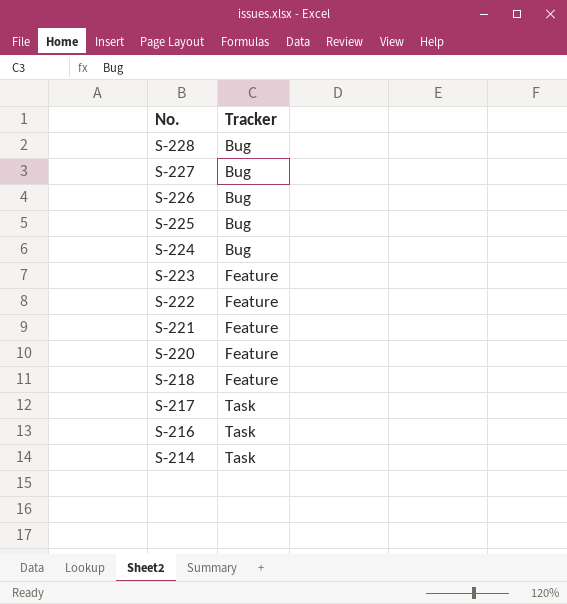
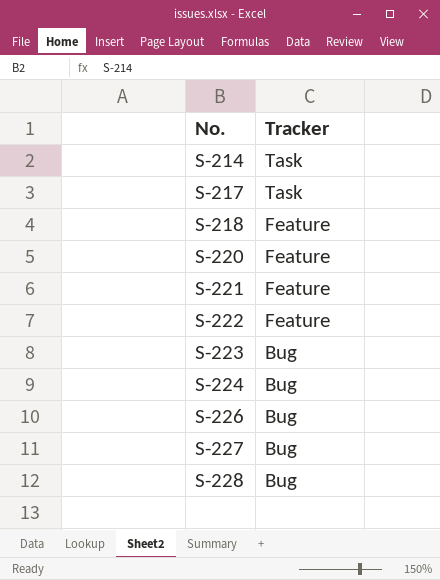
row order: No. descending -> No. ascending
row S-225: Bug -> none
row S-216: Task -> none
S-223 | Tracker: Feature -> Bug

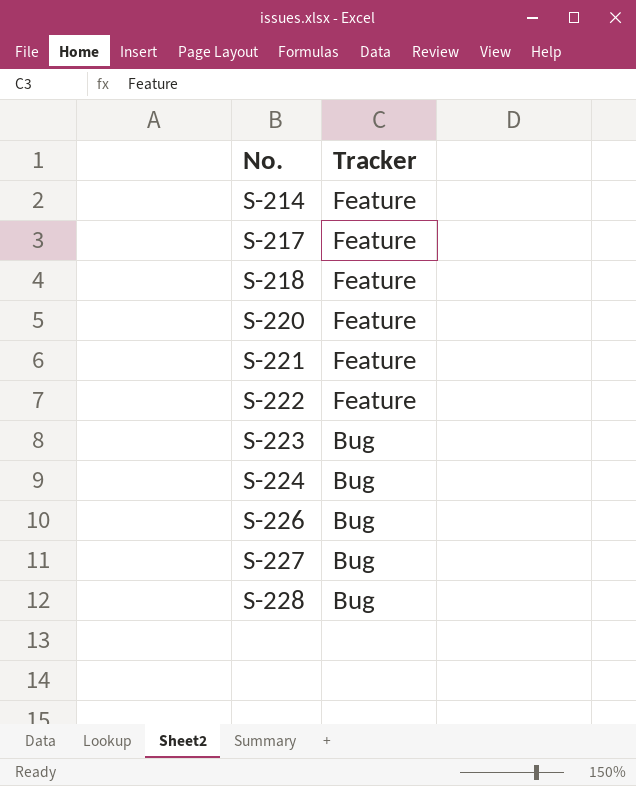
S-214 | Tracker: Task -> Feature
S-217 | Tracker: Task -> Feature

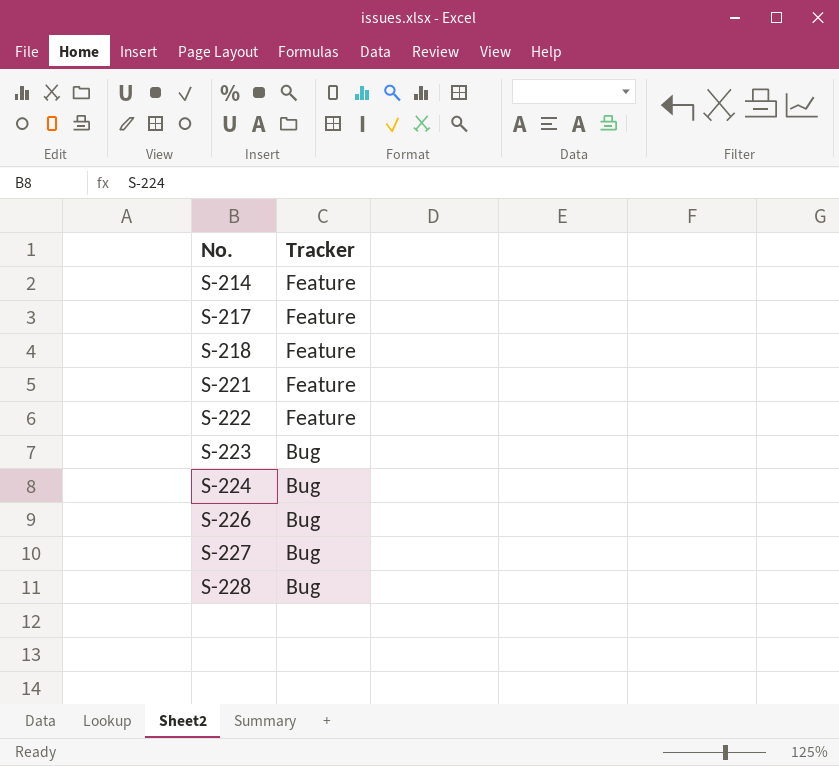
row S-220: Feature -> none

